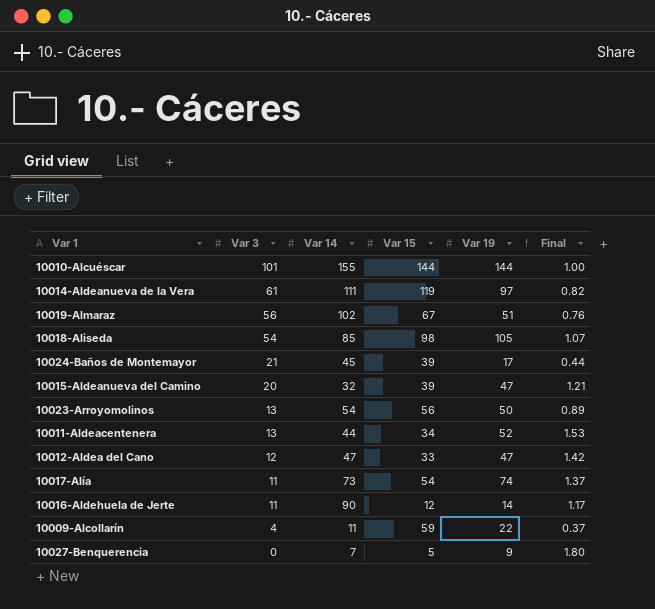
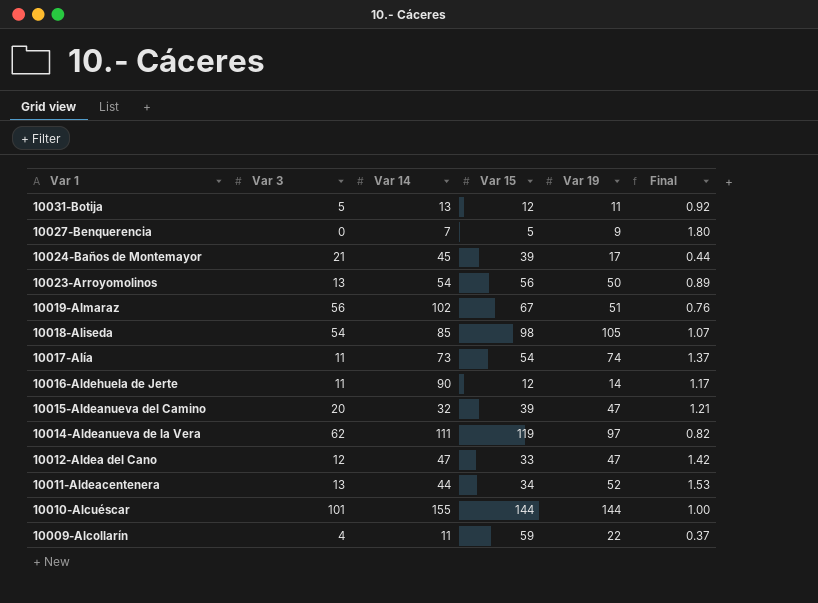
row order: Var 3 descending -> Var 1 descending
row 10031-Botija: none -> 5 | 13 | 12 | 11 | 0.92
10014-Aldeanueva de la Vera | Var 3: 61 -> 62

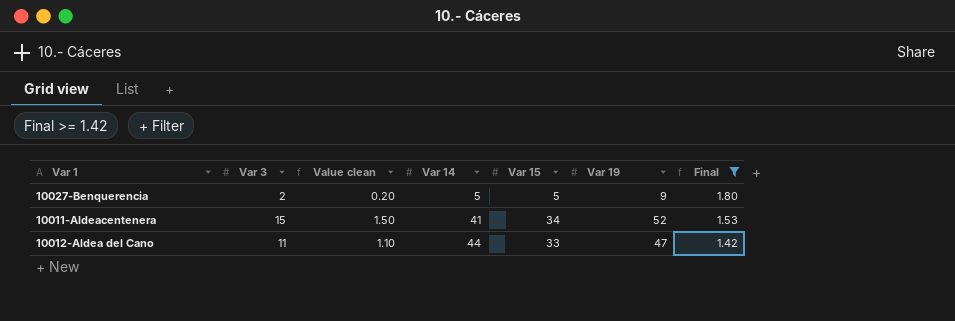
filter: none -> Final >= 1.42
row order: Var 1 descending -> Var 14 ascending
column Value clean | formula: none -> [Var 3] * 0.1
10027-Benquerencia | Var 3: 0 -> 2
10027-Benquerencia | Var 14: 7 -> 5
10011-Aldeacentenera | Var 3: 13 -> 15
10011-Aldeacentenera | Var 14: 44 -> 41
10012-Aldea del Cano | Var 3: 12 -> 11
10012-Aldea del Cano | Var 14: 47 -> 44

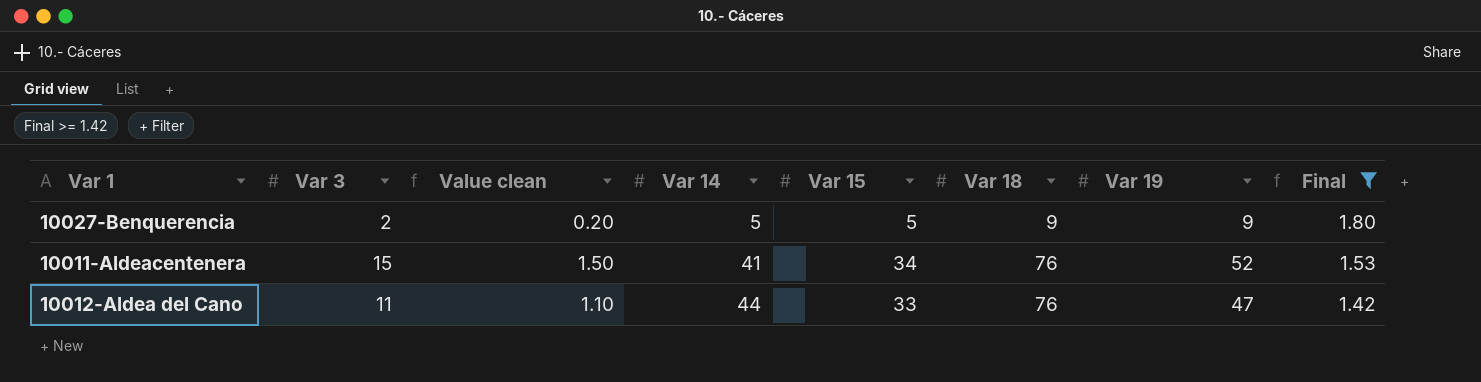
column Var 18 | position: none -> 6

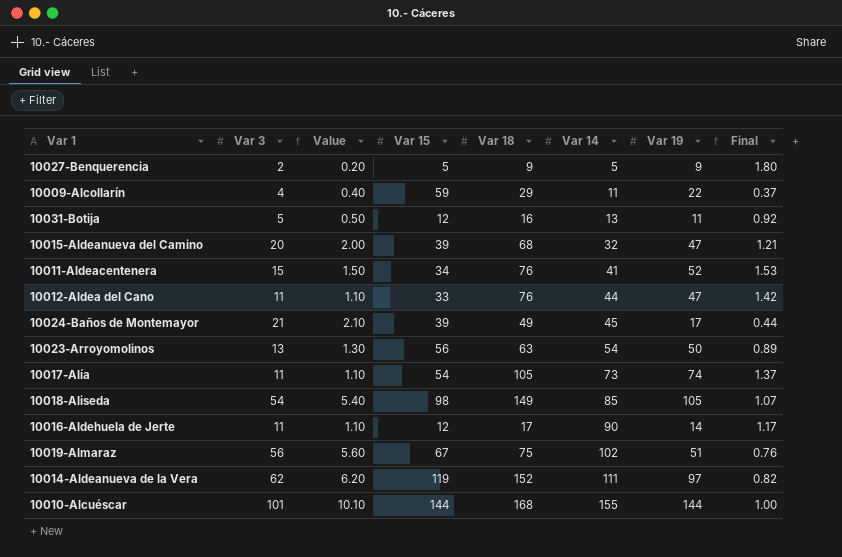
filter: Final >= 1.42 -> none
column name: Value clean -> Value
column Var 14 | position: 4 -> 6

